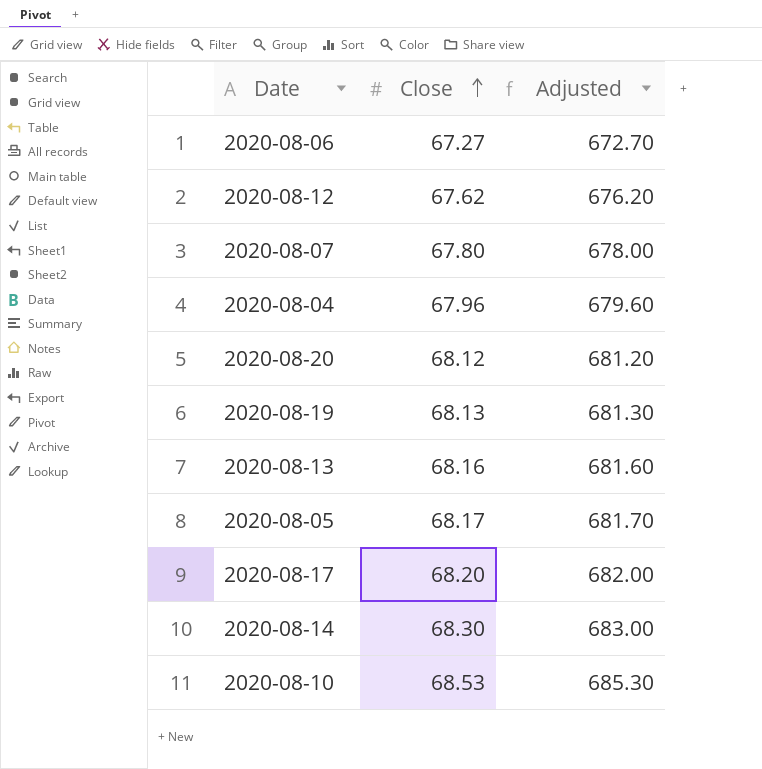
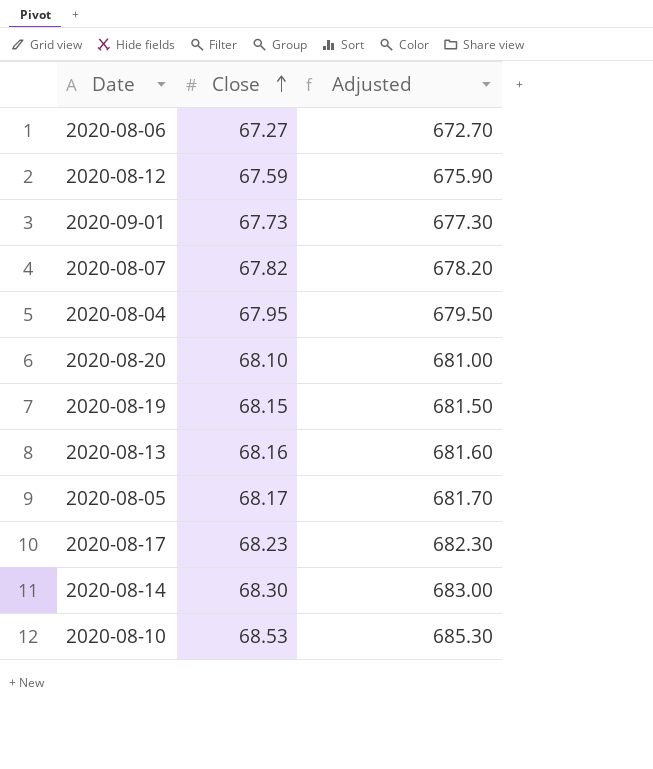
2020-08-12 | Close: 67.62 -> 67.59
2020-08-12 | Adjusted: 676.20 -> 675.90
row 2020-09-01: none -> 67.73 | 677.30
2020-08-07 | Close: 67.80 -> 67.82
2020-08-07 | Adjusted: 678.00 -> 678.20
2020-08-04 | Close: 67.96 -> 67.95
2020-08-04 | Adjusted: 679.60 -> 679.50
2020-08-20 | Close: 68.12 -> 68.10
2020-08-20 | Adjusted: 681.20 -> 681.00
2020-08-19 | Close: 68.13 -> 68.15
2020-08-19 | Adjusted: 681.30 -> 681.50
2020-08-17 | Close: 68.20 -> 68.23
2020-08-17 | Adjusted: 682.00 -> 682.30

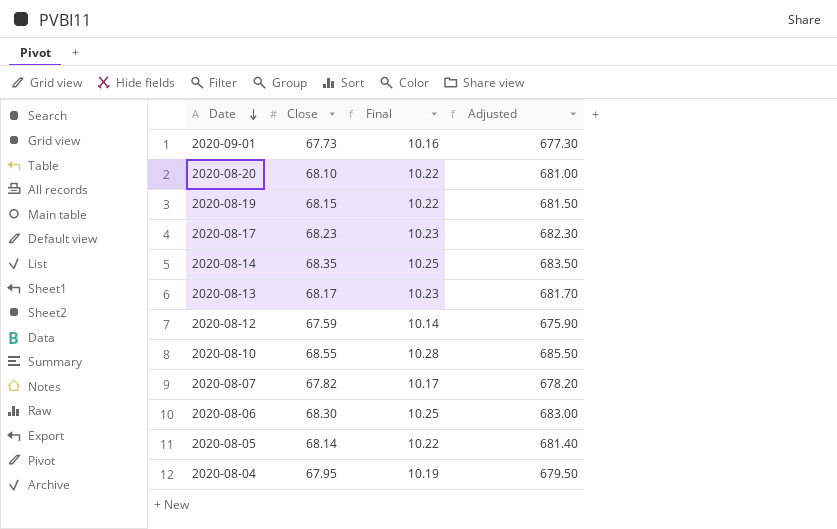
row order: Close ascending -> Date descending
column Final | formula: none -> [Close] * 0.15
2020-08-14 | Close: 68.30 -> 68.35
2020-08-14 | Adjusted: 683.00 -> 683.50
2020-08-13 | Close: 68.16 -> 68.17
2020-08-13 | Adjusted: 681.60 -> 681.70
2020-08-10 | Close: 68.53 -> 68.55
2020-08-10 | Adjusted: 685.30 -> 685.50
2020-08-06 | Close: 67.27 -> 68.30
2020-08-06 | Adjusted: 672.70 -> 683.00
2020-08-05 | Close: 68.17 -> 68.14
2020-08-05 | Adjusted: 681.70 -> 681.40

